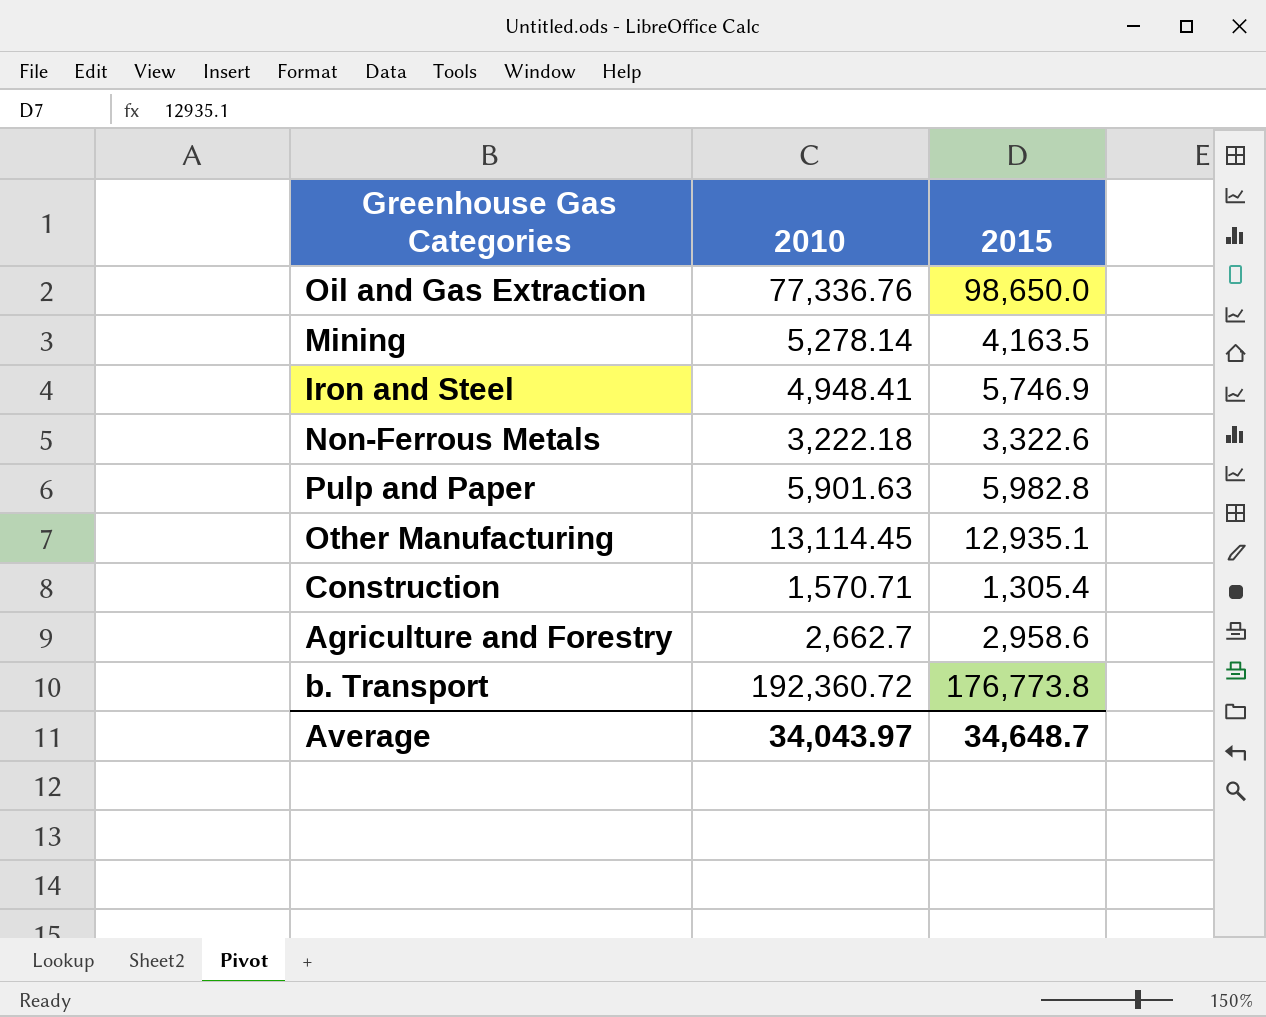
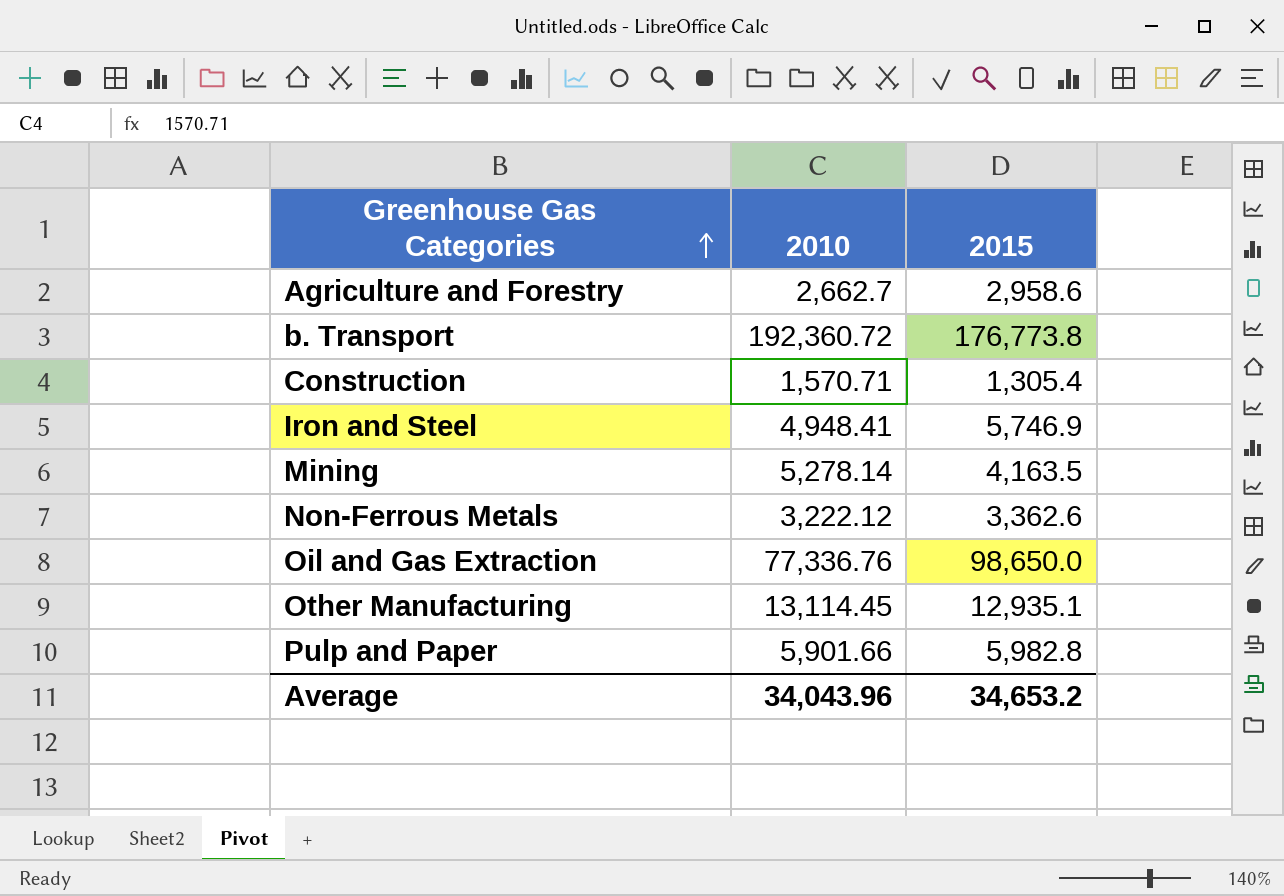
row order: none -> Greenhouse Gas Categories ascending
Non-Ferrous Metals | 2010: 3,222.18 -> 3,222.12
Non-Ferrous Metals | 2015: 3,322.6 -> 3,362.6
Pulp and Paper | 2010: 5,901.63 -> 5,901.66
Average | 2010: 34,043.97 -> 34,043.96
Average | 2015: 34,648.7 -> 34,653.2

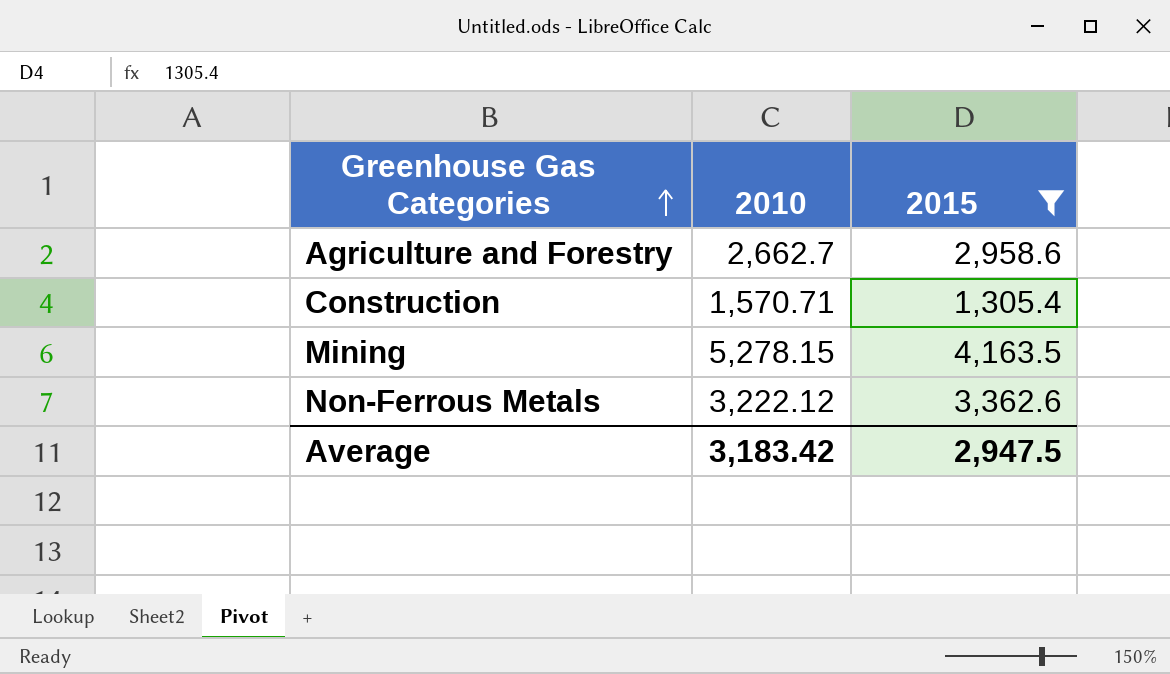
filter: none -> 2015 <= 4,163.5
Mining | 2010: 5,278.14 -> 5,278.15
Average | 2010: 34,043.96 -> 3,183.42
Average | 2015: 34,653.2 -> 2,947.5

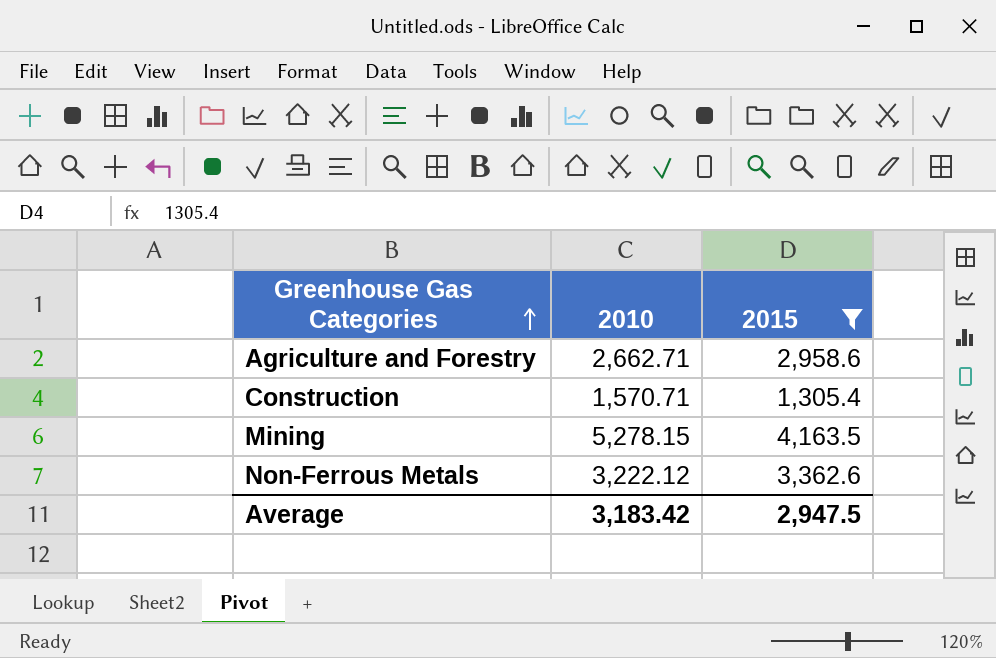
Agriculture and Forestry | 2010: 2,662.7 -> 2,662.71

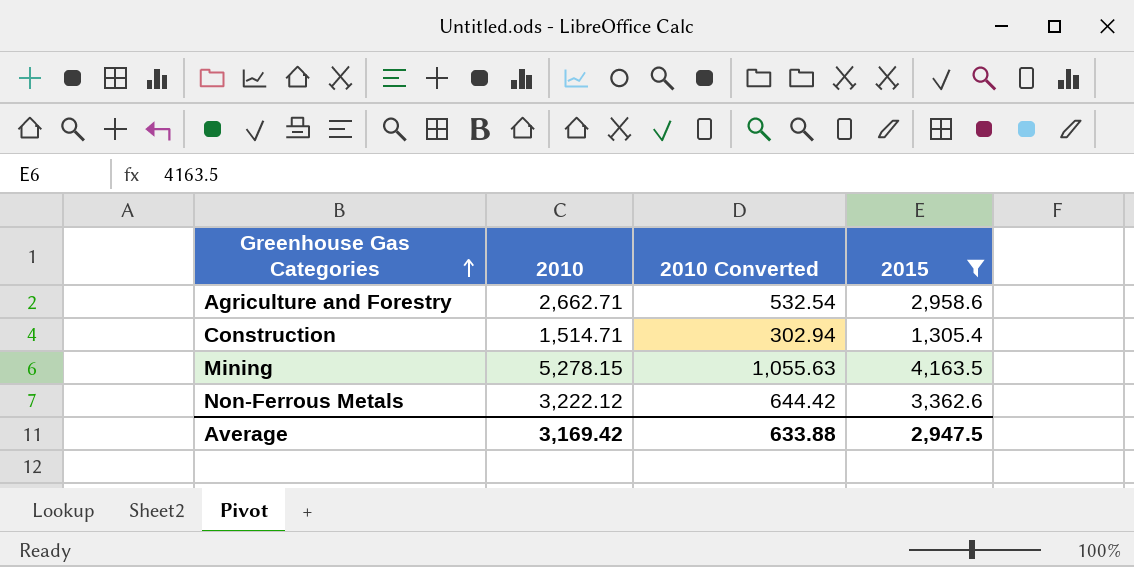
column 2010 Converted | formula: none -> [2010] * 0.2
Construction | 2010: 1,570.71 -> 1,514.71
Average | 2010: 3,183.42 -> 3,169.42

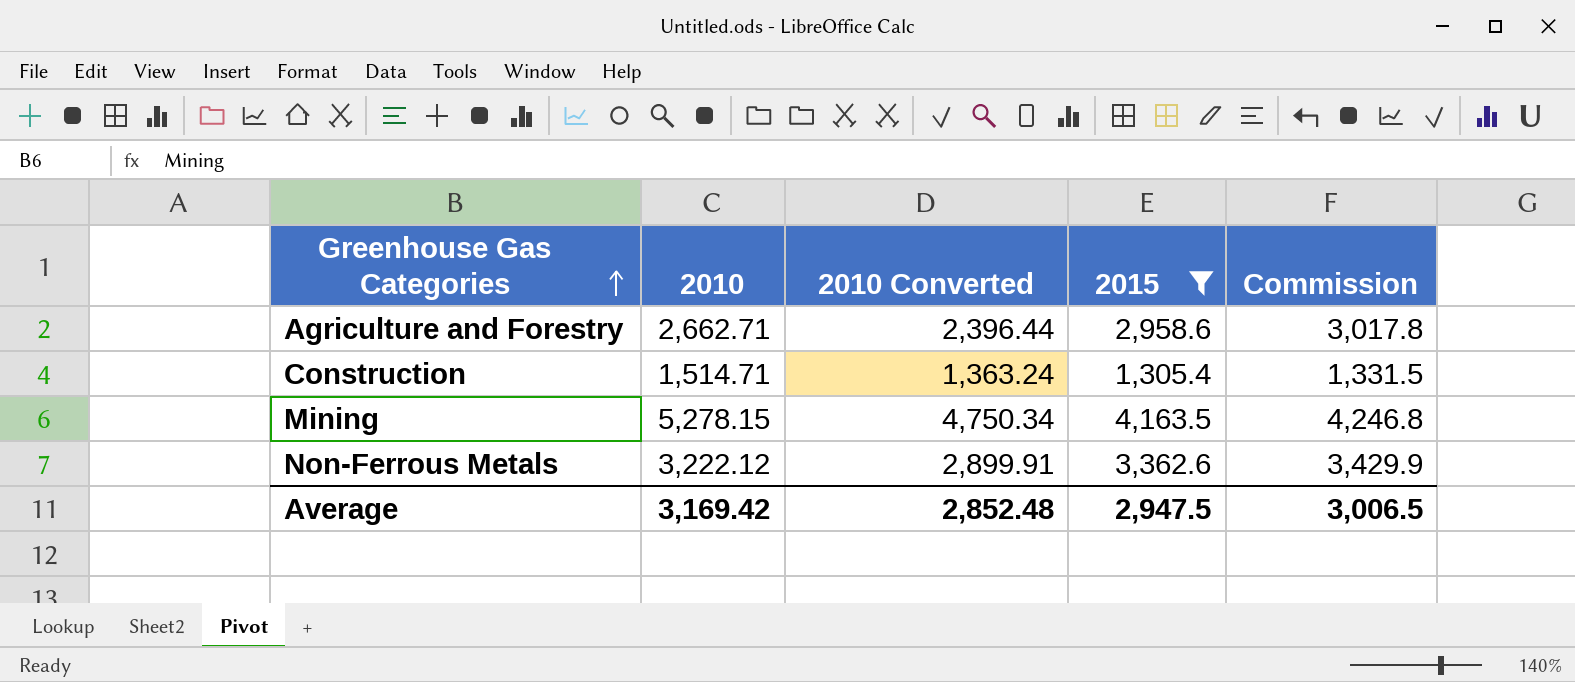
column 2010 Converted | formula: [2010] * 0.2 -> [2010] * 0.9
column Commission | formula: none -> [2015] * 1.02
Average | 2010 Converted: 633.88 -> 2,852.48

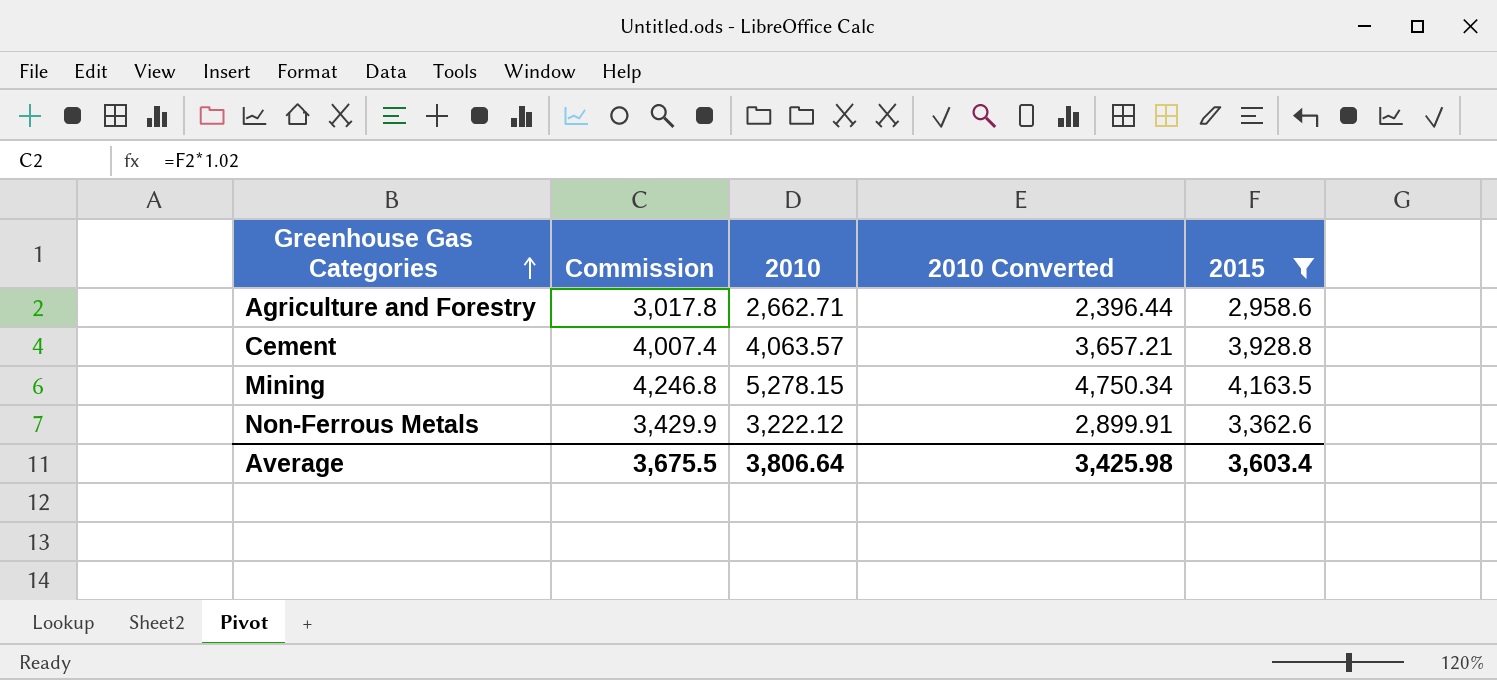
column Commission | position: 5 -> 2
row Construction: 1,514.71 | 1,363.24 | 1,305.4 | 1,331.5 -> none
row Cement: none -> 4,007.4 | 4,063.57 | 3,657.21 | 3,928.8
Average | Commission: 3,006.5 -> 3,675.5
Average | 2010: 3,169.42 -> 3,806.64
Average | 2010 Converted: 2,852.48 -> 3,425.98
Average | 2015: 2,947.5 -> 3,603.4

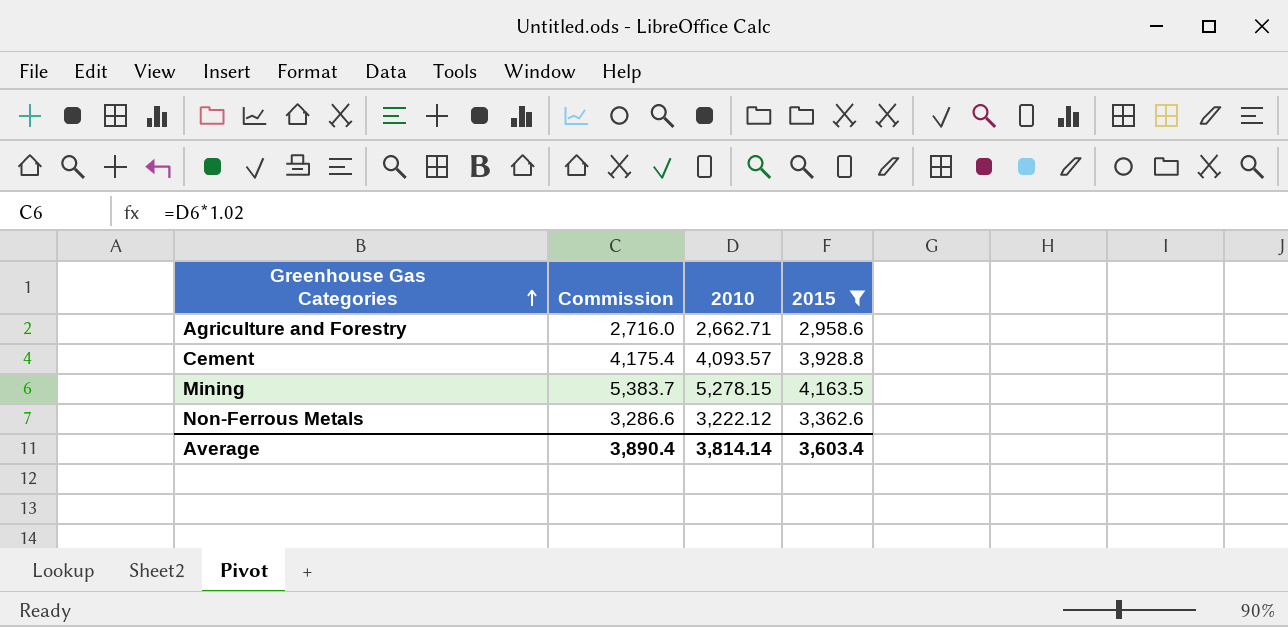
column 2010 Converted | formula: [2010] * 0.9 -> none
column Commission | formula: [2015] * 1.02 -> [2010] * 1.02
Cement | 2010: 4,063.57 -> 4,093.57
Average | Commission: 3,675.5 -> 3,890.4
Average | 2010: 3,806.64 -> 3,814.14

